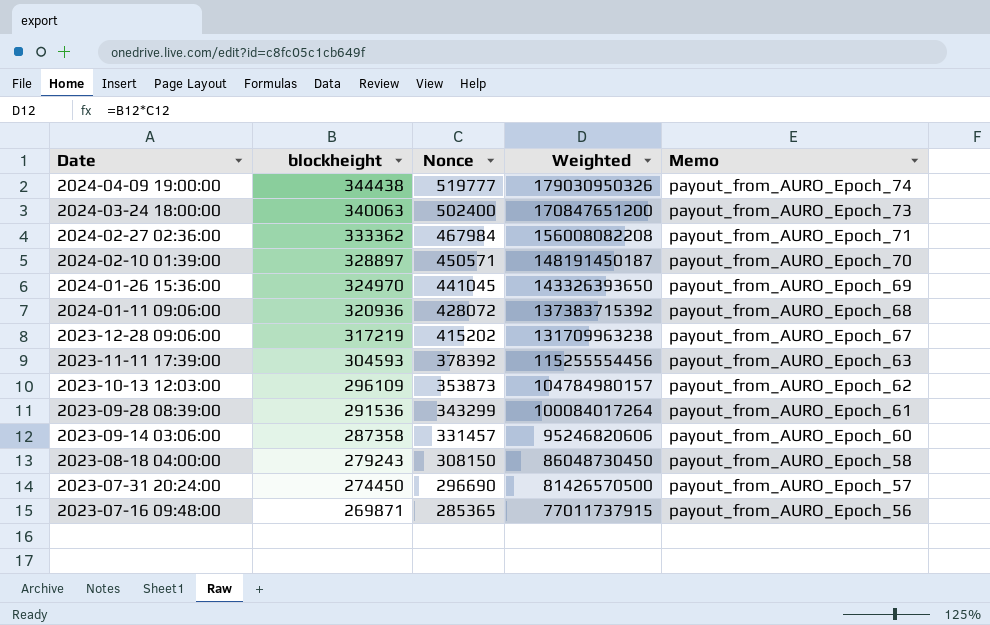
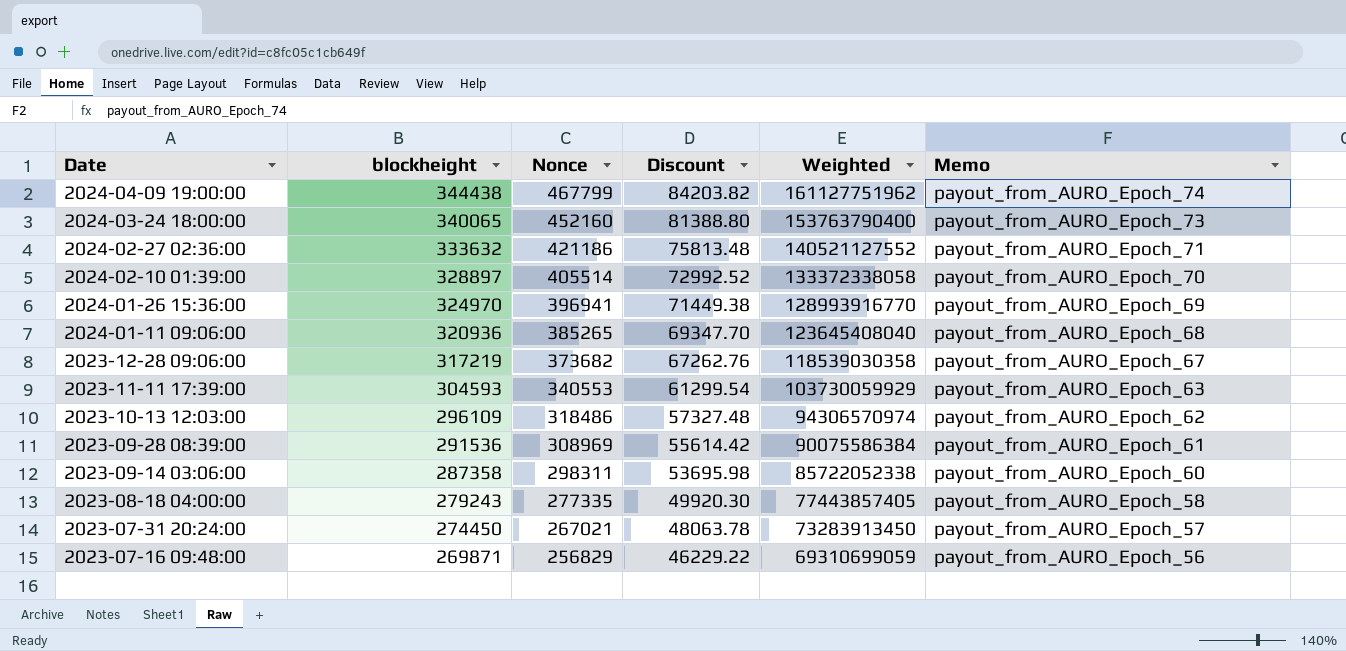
column Discount | formula: none -> [Nonce] * 0.18
2024-04-09 19:00:00 | Nonce: 519777 -> 467799
2024-04-09 19:00:00 | Weighted: 179030950326 -> 161127751962
2024-03-24 18:00:00 | blockheight: 340063 -> 340065
2024-03-24 18:00:00 | Nonce: 502400 -> 452160
2024-03-24 18:00:00 | Weighted: 170847651200 -> 153763790400
2024-02-27 02:36:00 | blockheight: 333362 -> 333632
2024-02-27 02:36:00 | Nonce: 467984 -> 421186
2024-02-27 02:36:00 | Weighted: 156008082208 -> 140521127552
2024-02-10 01:39:00 | Nonce: 450571 -> 405514
2024-02-10 01:39:00 | Weighted: 148191450187 -> 133372338058
2024-01-26 15:36:00 | Nonce: 441045 -> 396941
2024-01-26 15:36:00 | Weighted: 143326393650 -> 128993916770
2024-01-11 09:06:00 | Nonce: 428072 -> 385265
2024-01-11 09:06:00 | Weighted: 137383715392 -> 123645408040
2023-12-28 09:06:00 | Nonce: 415202 -> 373682
2023-12-28 09:06:00 | Weighted: 131709963238 -> 118539030358
2023-11-11 17:39:00 | Nonce: 378392 -> 340553
2023-11-11 17:39:00 | Weighted: 115255554456 -> 103730059929
2023-10-13 12:03:00 | Nonce: 353873 -> 318486
2023-10-13 12:03:00 | Weighted: 104784980157 -> 94306570974
2023-09-28 08:39:00 | Nonce: 343299 -> 308969
2023-09-28 08:39:00 | Weighted: 100084017264 -> 90075586384
2023-09-14 03:06:00 | Nonce: 331457 -> 298311
2023-09-14 03:06:00 | Weighted: 95246820606 -> 85722052338
2023-08-18 04:00:00 | Nonce: 308150 -> 277335
2023-08-18 04:00:00 | Weighted: 86048730450 -> 77443857405
2023-07-31 20:24:00 | Nonce: 296690 -> 267021
2023-07-31 20:24:00 | Weighted: 81426570500 -> 73283913450
2023-07-16 09:48:00 | Nonce: 285365 -> 256829
2023-07-16 09:48:00 | Weighted: 77011737915 -> 69310699059

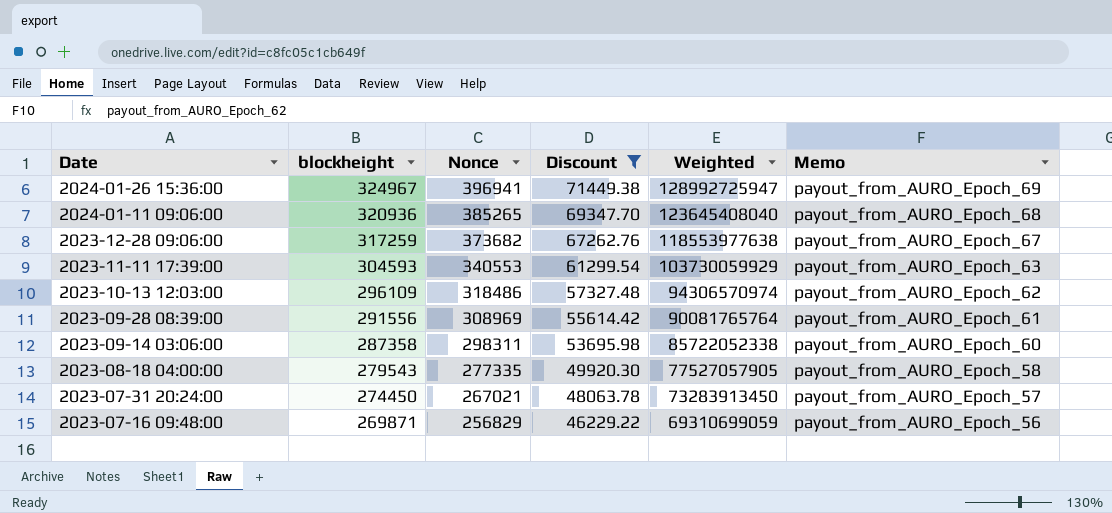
filter: none -> Discount <= 71449.38
2024-01-26 15:36:00 | blockheight: 324970 -> 324967
2024-01-26 15:36:00 | Weighted: 128993916770 -> 128992725947
2023-12-28 09:06:00 | blockheight: 317219 -> 317259
2023-12-28 09:06:00 | Weighted: 118539030358 -> 118553977638
2023-09-28 08:39:00 | blockheight: 291536 -> 291556
2023-09-28 08:39:00 | Weighted: 90075586384 -> 90081765764
2023-08-18 04:00:00 | blockheight: 279243 -> 279543
2023-08-18 04:00:00 | Weighted: 77443857405 -> 77527057905

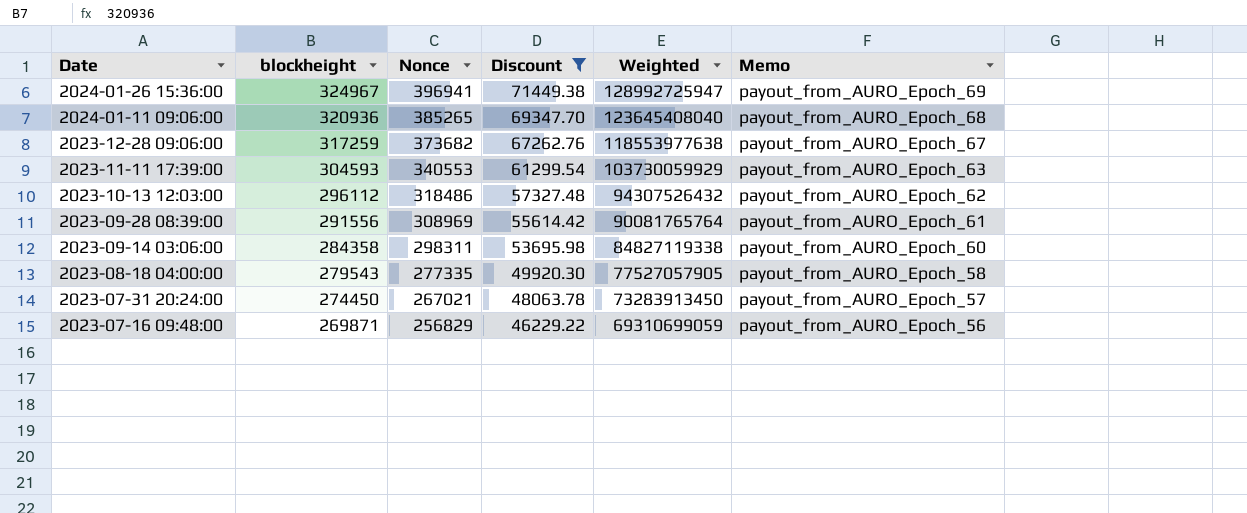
2023-10-13 12:03:00 | blockheight: 296109 -> 296112
2023-10-13 12:03:00 | Weighted: 94306570974 -> 94307526432
2023-09-14 03:06:00 | blockheight: 287358 -> 284358
2023-09-14 03:06:00 | Weighted: 85722052338 -> 84827119338

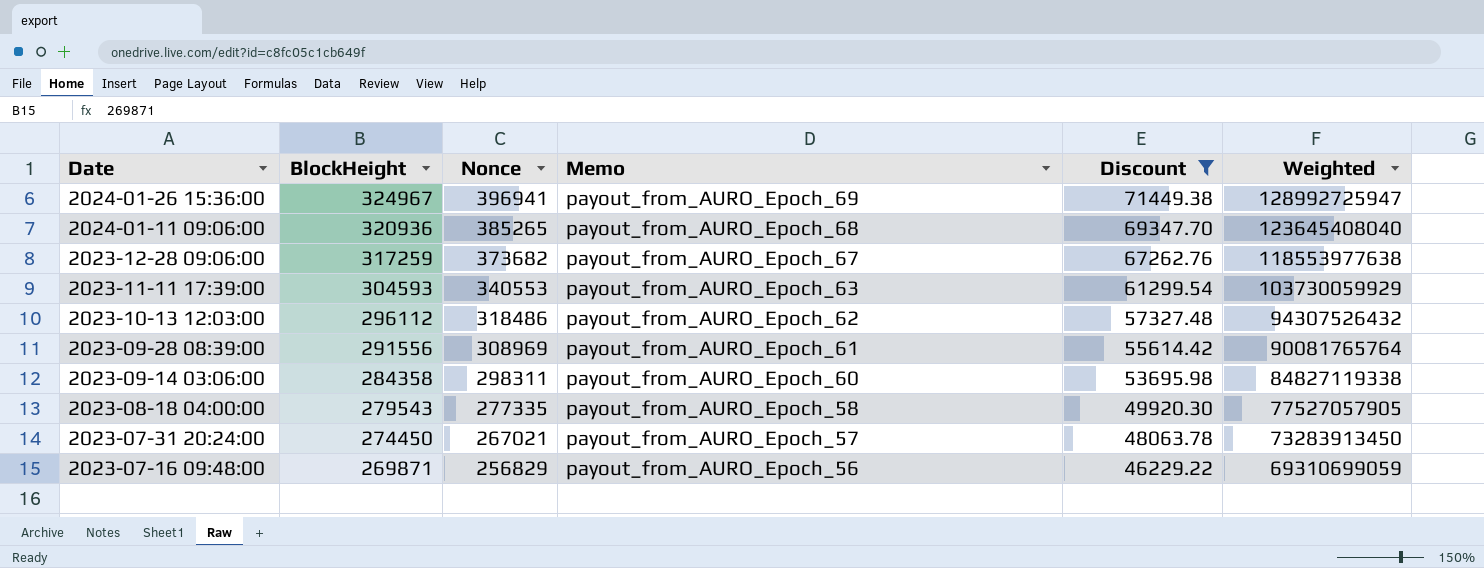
column name: blockheight -> BlockHeight
column Memo | position: 6 -> 4

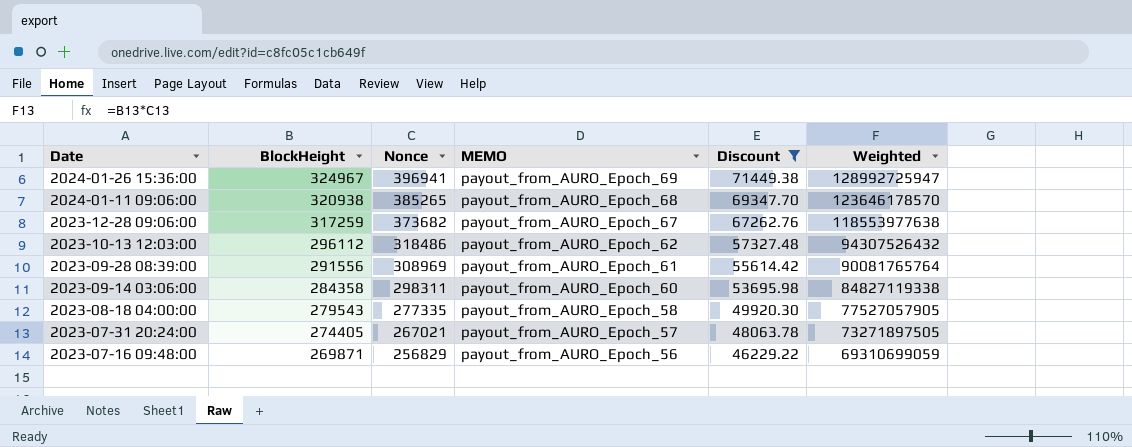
column name: Memo -> MEMO
row 2023-11-11 17:39:00: 304593 | 340553 | payout_from_AURO_Epoch_63 | 61299.54 | 103730059929 -> none
2024-01-11 09:06:00 | BlockHeight: 320936 -> 320938
2024-01-11 09:06:00 | Weighted: 123645408040 -> 123646178570
2023-07-31 20:24:00 | BlockHeight: 274450 -> 274405
2023-07-31 20:24:00 | Weighted: 73283913450 -> 73271897505

